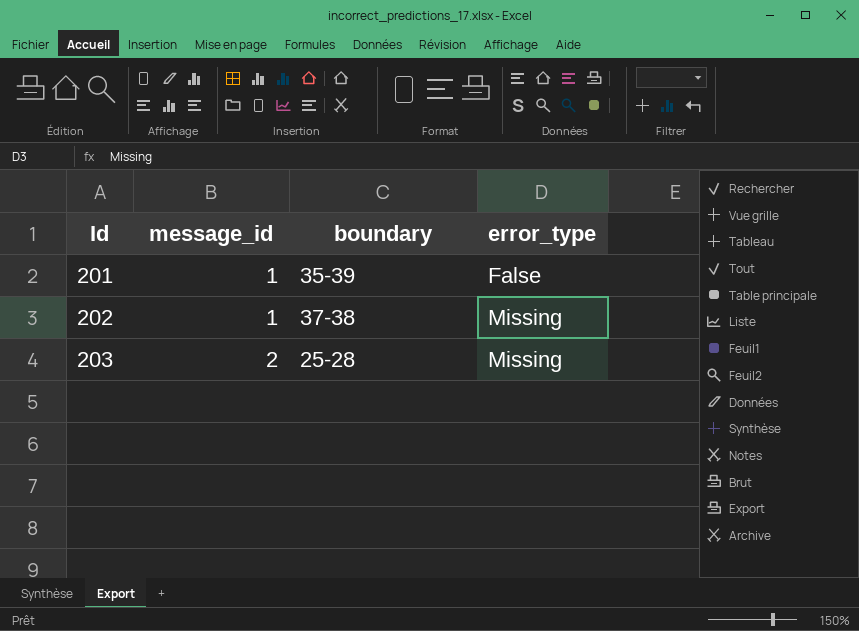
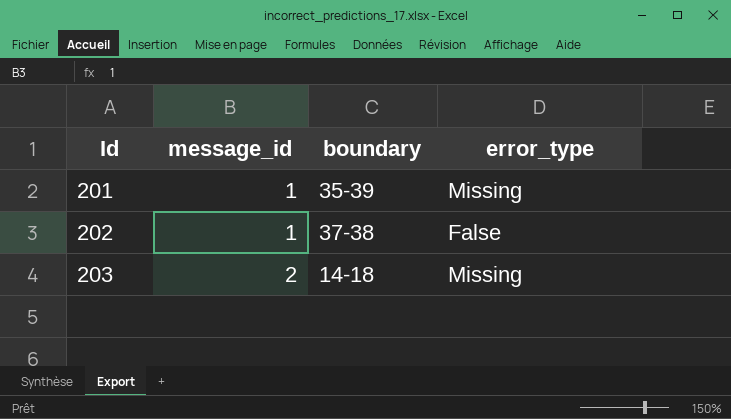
201 | error_type: False -> Missing
202 | error_type: Missing -> False
203 | boundary: 25-28 -> 14-18

